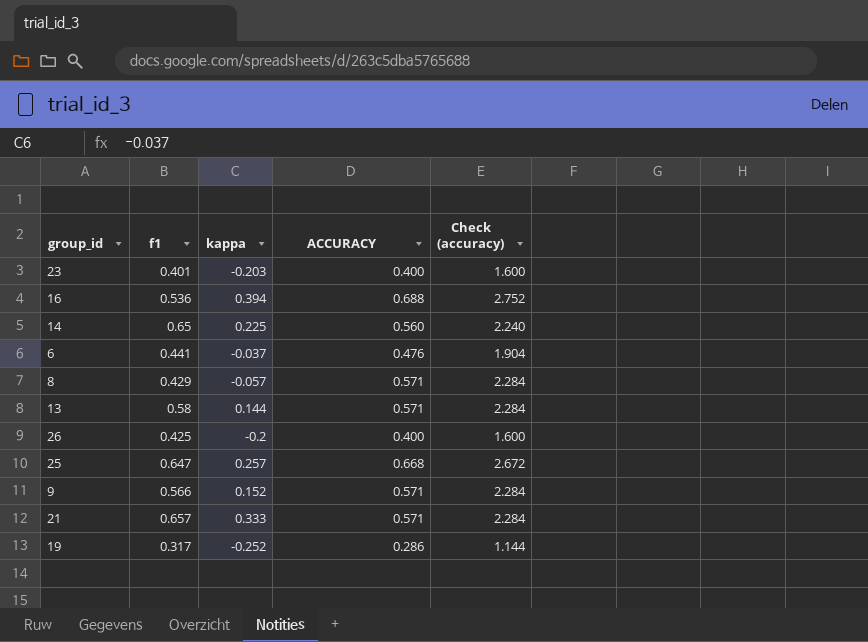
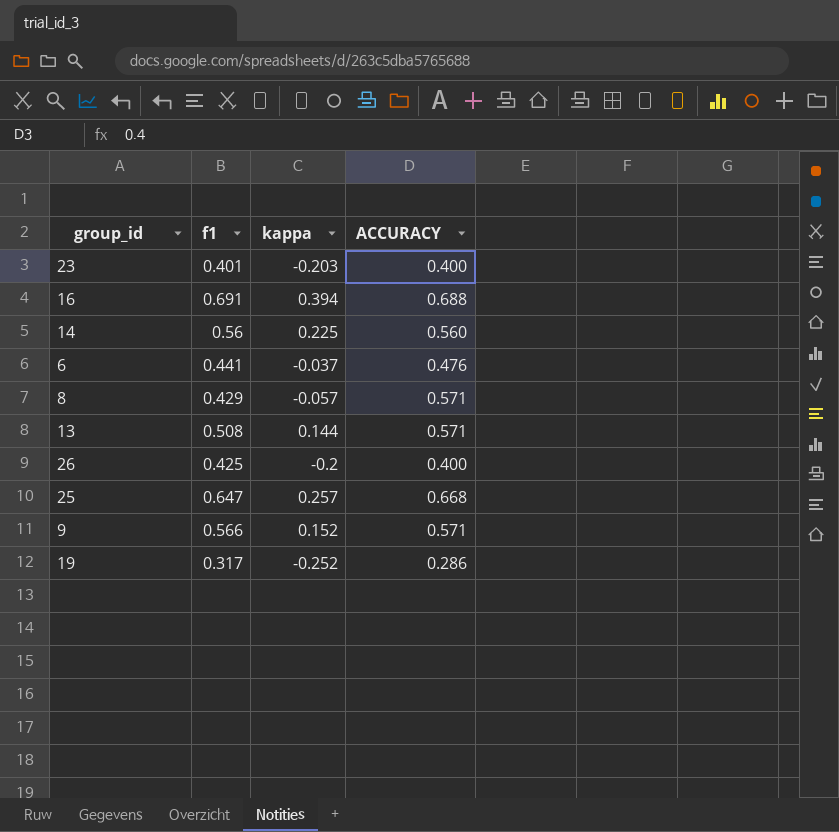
column Check (accuracy) | formula: [ACCURACY] * 4 -> none
row 21: 0.657 | 0.333 | 0.571 | 2.284 -> none
16 | f1: 0.536 -> 0.691
14 | f1: 0.65 -> 0.56
13 | f1: 0.58 -> 0.508

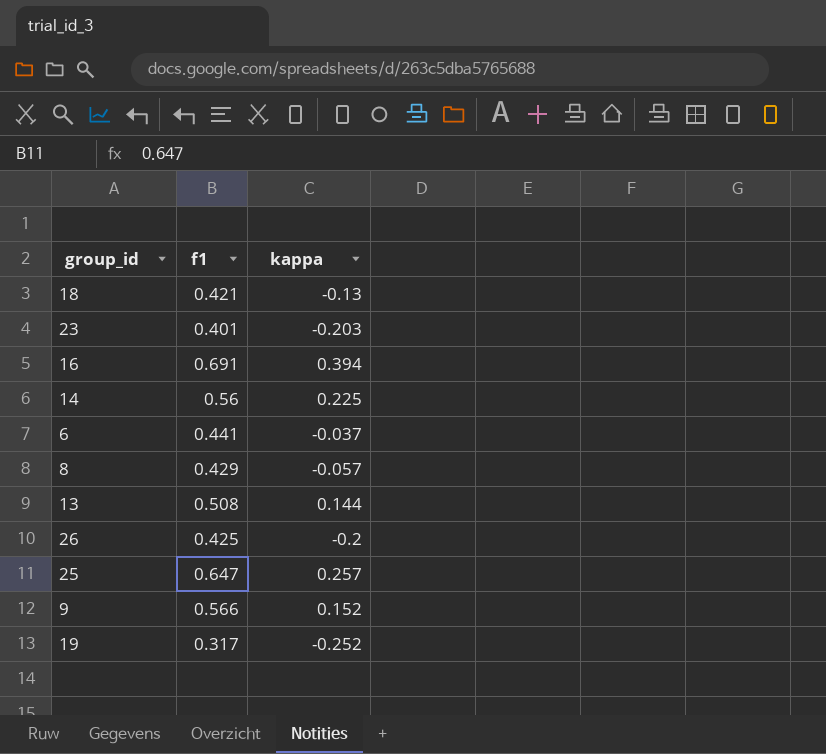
column ACCURACY | position: 4 -> none
row 18: none -> 0.421 | -0.13

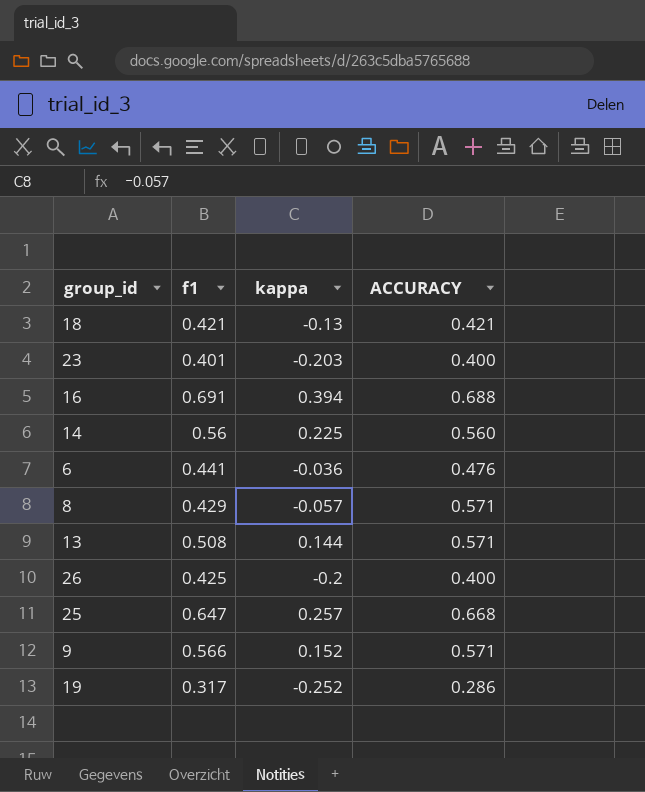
column ACCURACY | position: none -> 4
6 | kappa: -0.037 -> -0.036

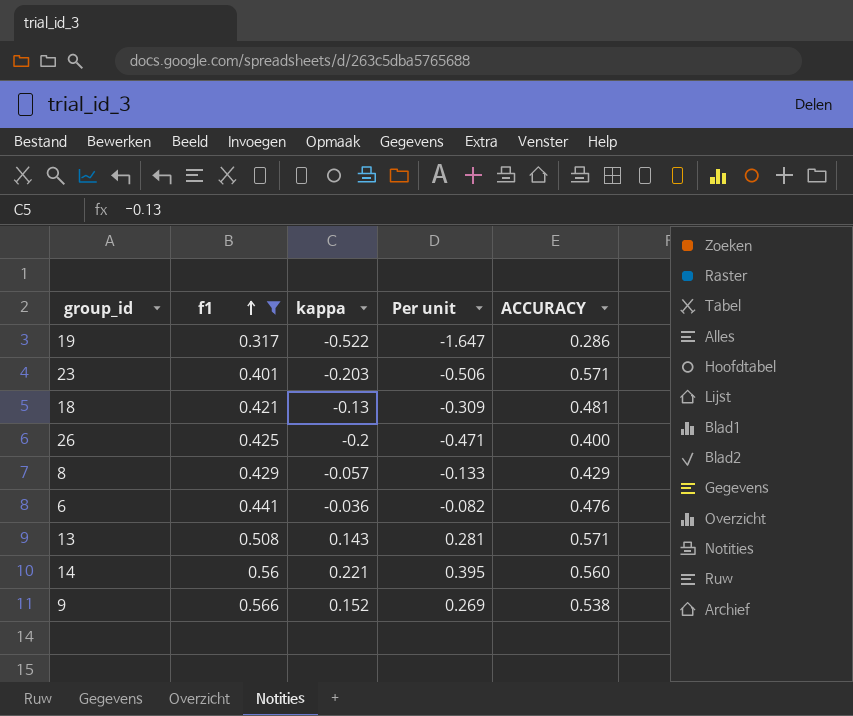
filter: none -> f1 <= 0.566
row order: none -> f1 ascending
column Per unit | formula: none -> [kappa] / [f1]
19 | kappa: -0.252 -> -0.522
23 | ACCURACY: 0.400 -> 0.571
18 | ACCURACY: 0.421 -> 0.481
8 | ACCURACY: 0.571 -> 0.429
13 | kappa: 0.144 -> 0.143
14 | kappa: 0.225 -> 0.221
9 | ACCURACY: 0.571 -> 0.538

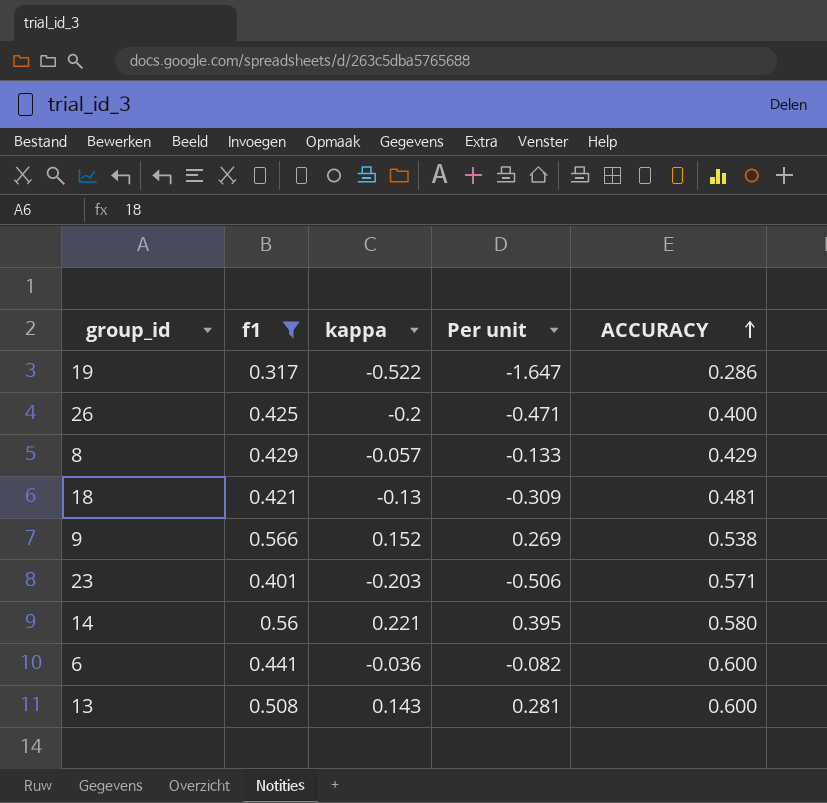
row order: f1 ascending -> ACCURACY ascending
14 | ACCURACY: 0.560 -> 0.580
6 | ACCURACY: 0.476 -> 0.600
13 | ACCURACY: 0.571 -> 0.600

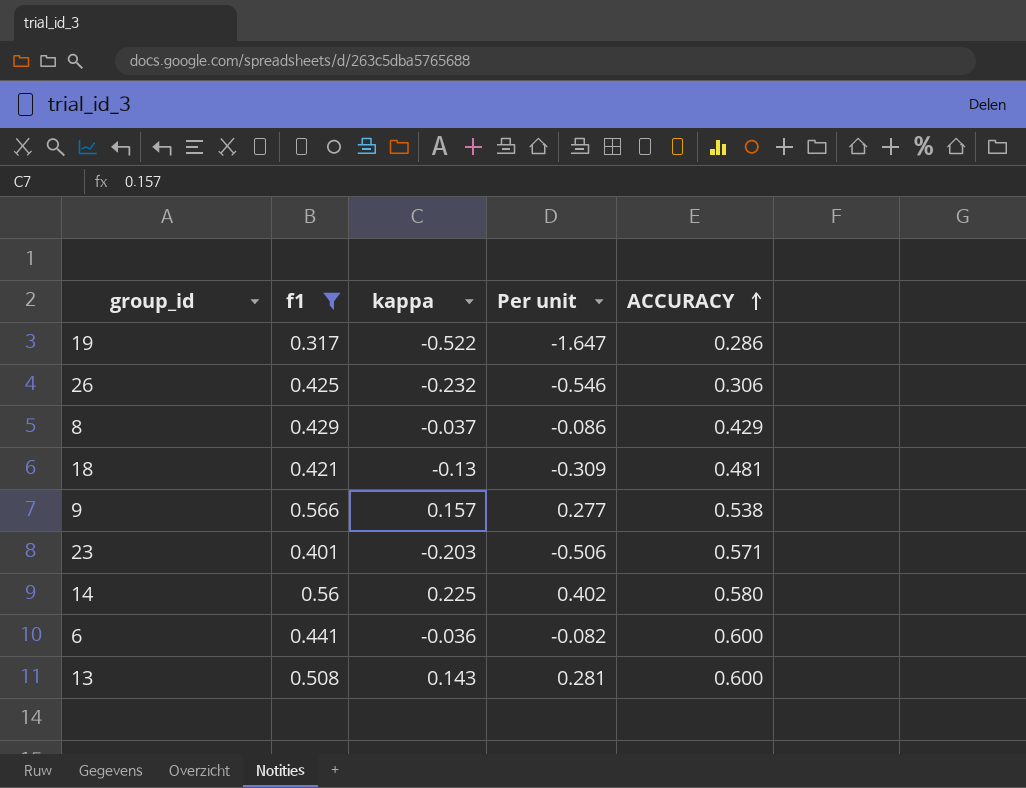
26 | kappa: -0.2 -> -0.232
26 | Per unit: -0.471 -> -0.546
26 | ACCURACY: 0.400 -> 0.306
8 | kappa: -0.057 -> -0.037
8 | Per unit: -0.133 -> -0.086
9 | kappa: 0.152 -> 0.157
9 | Per unit: 0.269 -> 0.277
14 | kappa: 0.221 -> 0.225
14 | Per unit: 0.395 -> 0.402

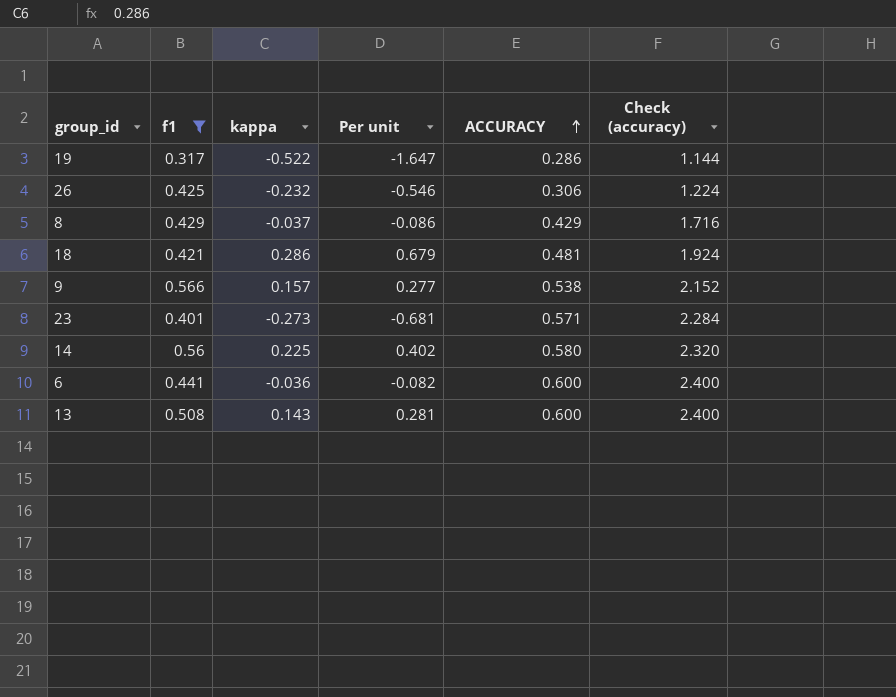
column Check (accuracy) | formula: none -> [ACCURACY] * 4
18 | kappa: -0.13 -> 0.286
18 | Per unit: -0.309 -> 0.679
23 | kappa: -0.203 -> -0.273
23 | Per unit: -0.506 -> -0.681

